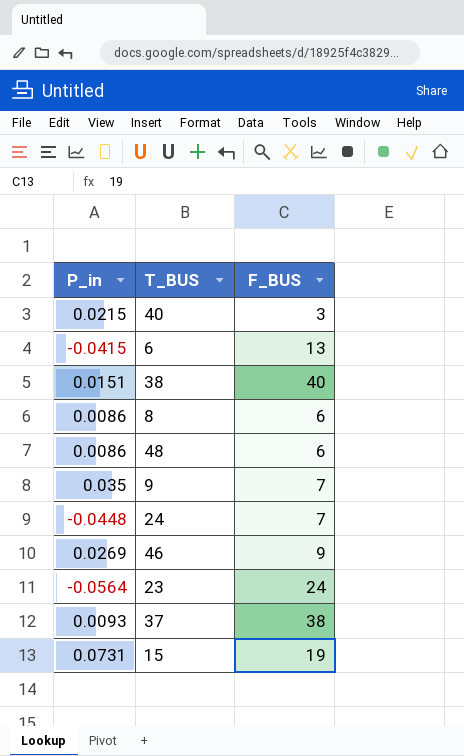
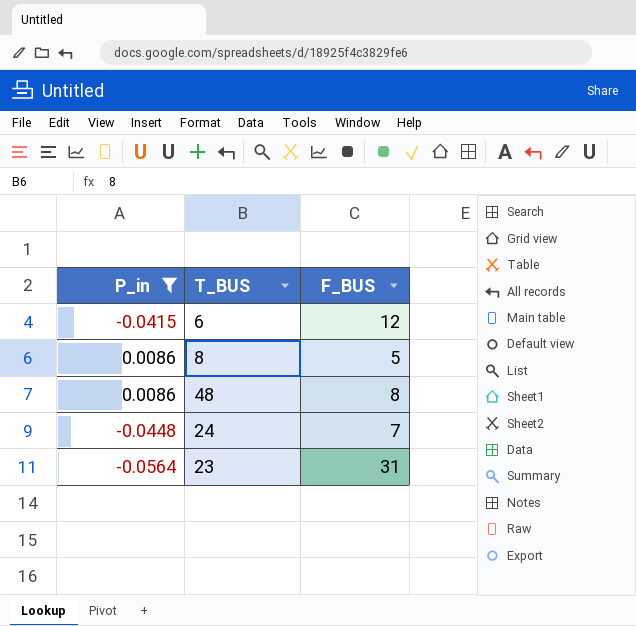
filter: none -> P_in <= 0.0086
6 | F_BUS: 13 -> 12
8 | F_BUS: 6 -> 5
48 | F_BUS: 6 -> 8
23 | F_BUS: 24 -> 31

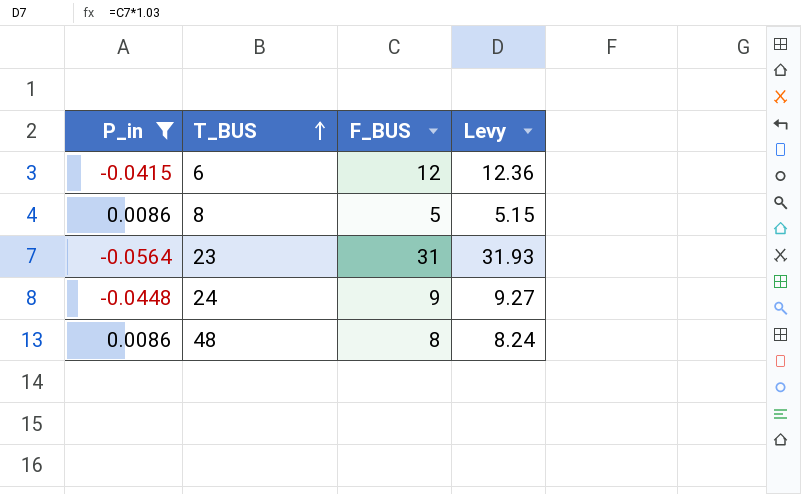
row order: none -> T_BUS ascending
column Levy | formula: none -> [F_BUS] * 1.03
24 | F_BUS: 7 -> 9

